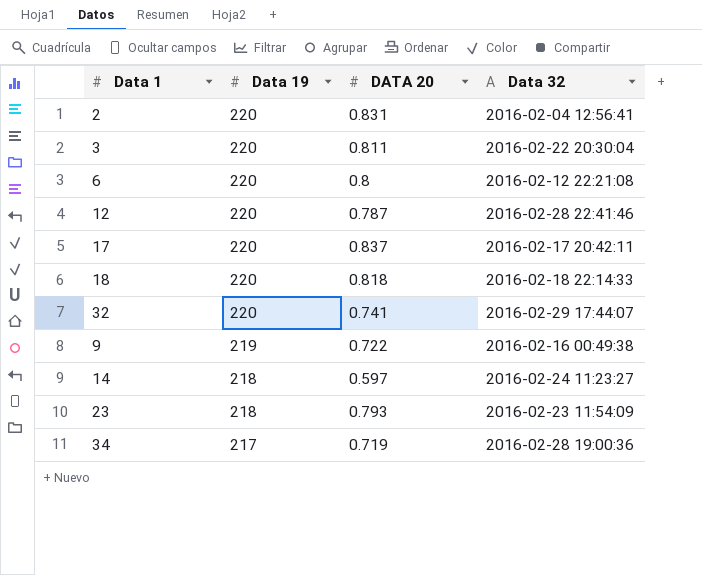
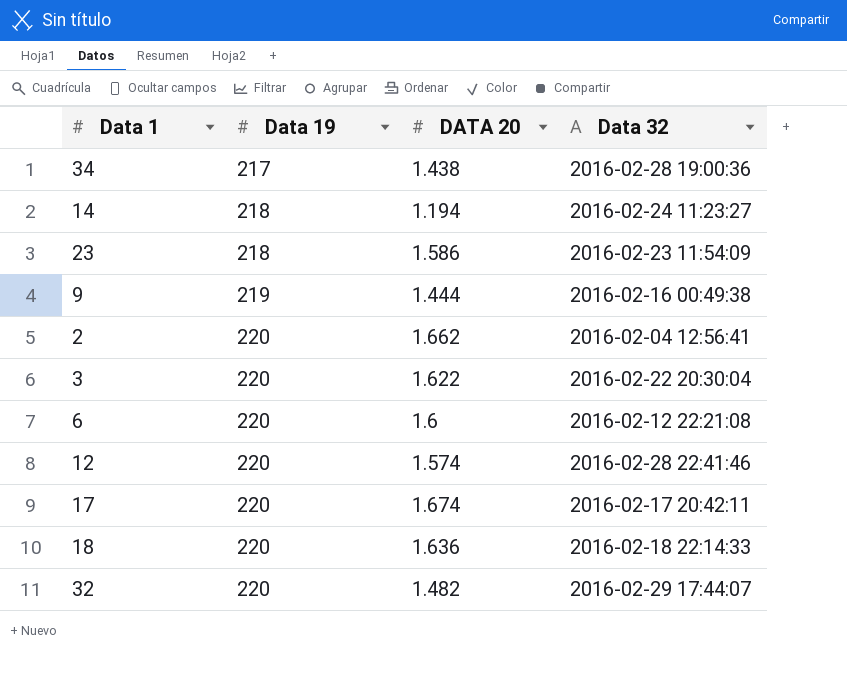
row order: Data 19 descending -> Data 19 ascending
34 | DATA 20: 0.719 -> 1.438
14 | DATA 20: 0.597 -> 1.194
23 | DATA 20: 0.793 -> 1.586
9 | DATA 20: 0.722 -> 1.444
2 | DATA 20: 0.831 -> 1.662
3 | DATA 20: 0.811 -> 1.622
6 | DATA 20: 0.8 -> 1.6
12 | DATA 20: 0.787 -> 1.574
17 | DATA 20: 0.837 -> 1.674
18 | DATA 20: 0.818 -> 1.636
32 | DATA 20: 0.741 -> 1.482

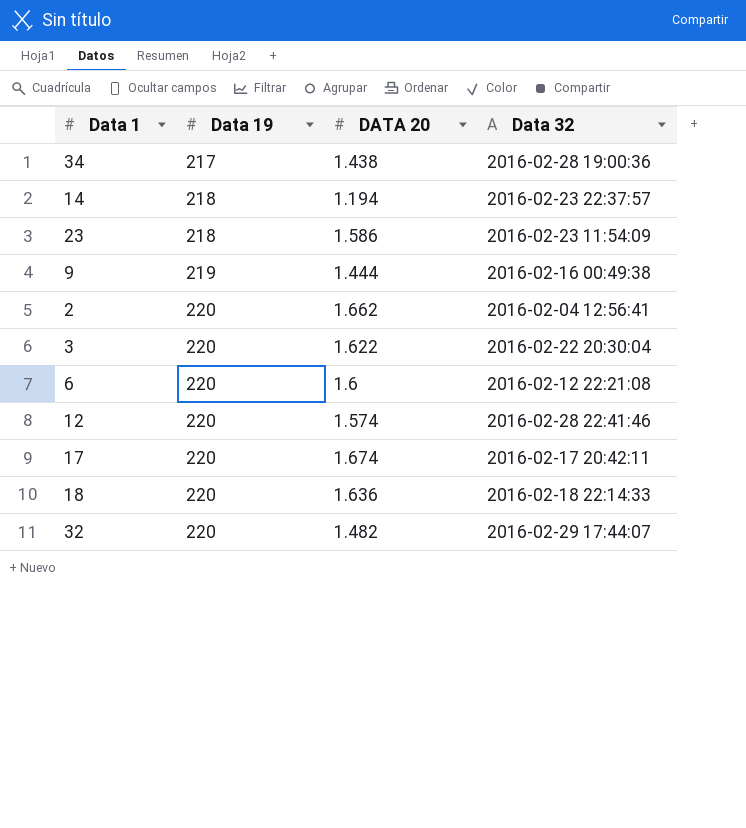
14 | Data 32: 2016-02-24 11:23:27 -> 2016-02-23 22:37:57

